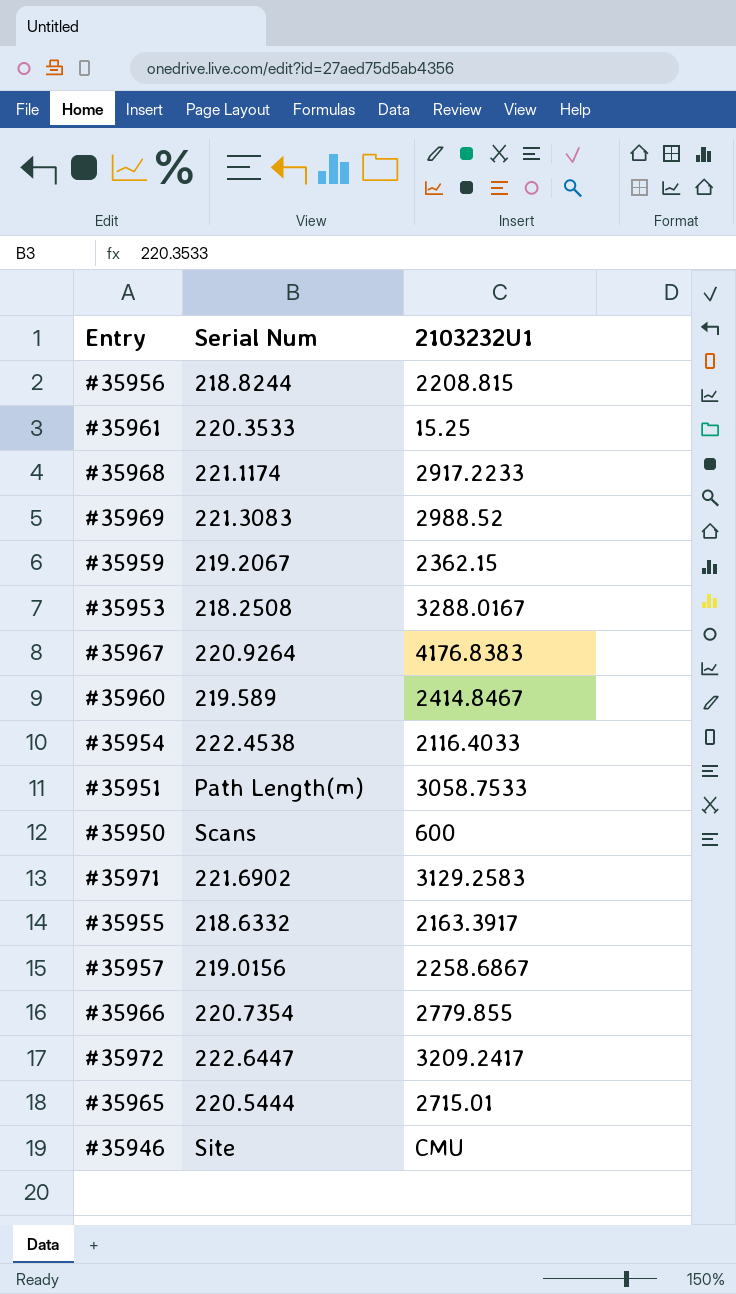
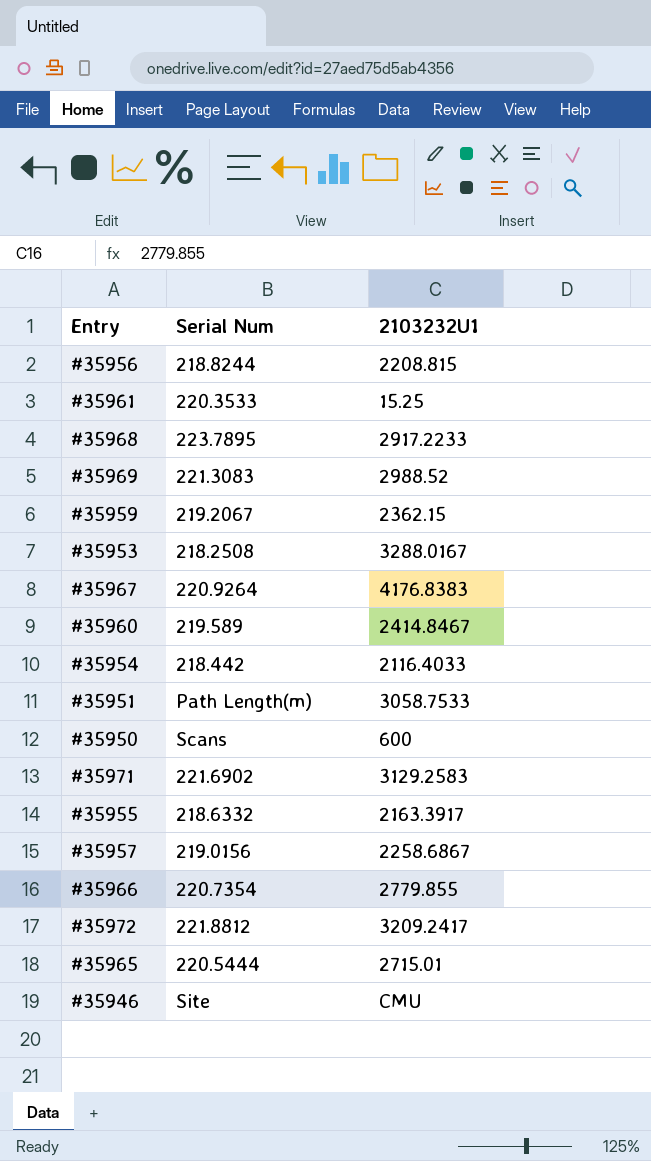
#35968 | Serial Num: 221.1174 -> 223.7895
#35954 | Serial Num: 222.4538 -> 218.442
#35972 | Serial Num: 222.6447 -> 221.8812

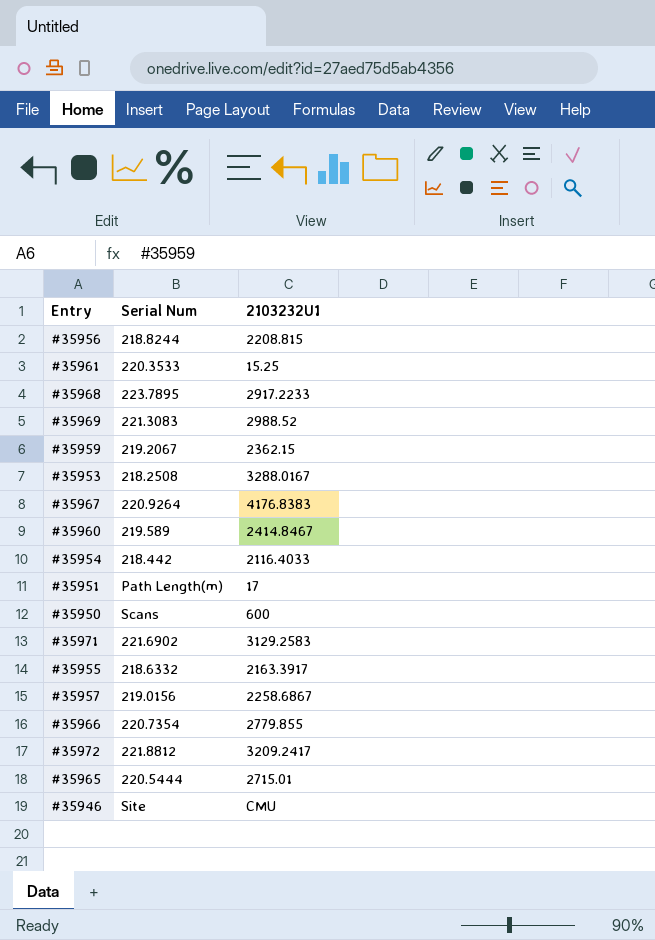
#35951 | 2103232U1: 3058.7533 -> 17

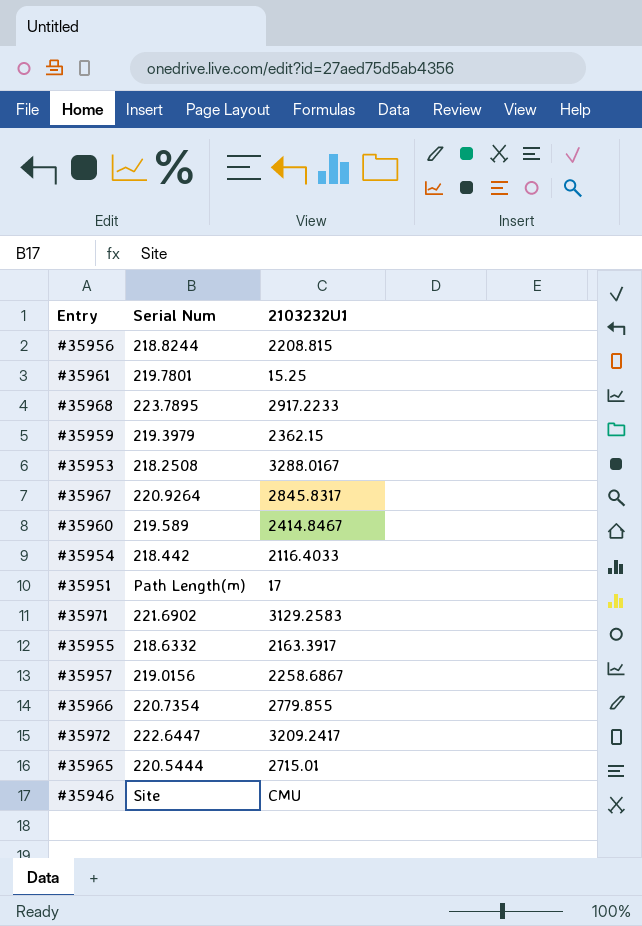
row #35969: 221.3083 | 2988.52 -> none
row #35950: Scans | 600 -> none
#35961 | Serial Num: 220.3533 -> 219.7801
#35959 | Serial Num: 219.2067 -> 219.3979
#35967 | 2103232U1: 4176.8383 -> 2845.8317
#35972 | Serial Num: 221.8812 -> 222.6447

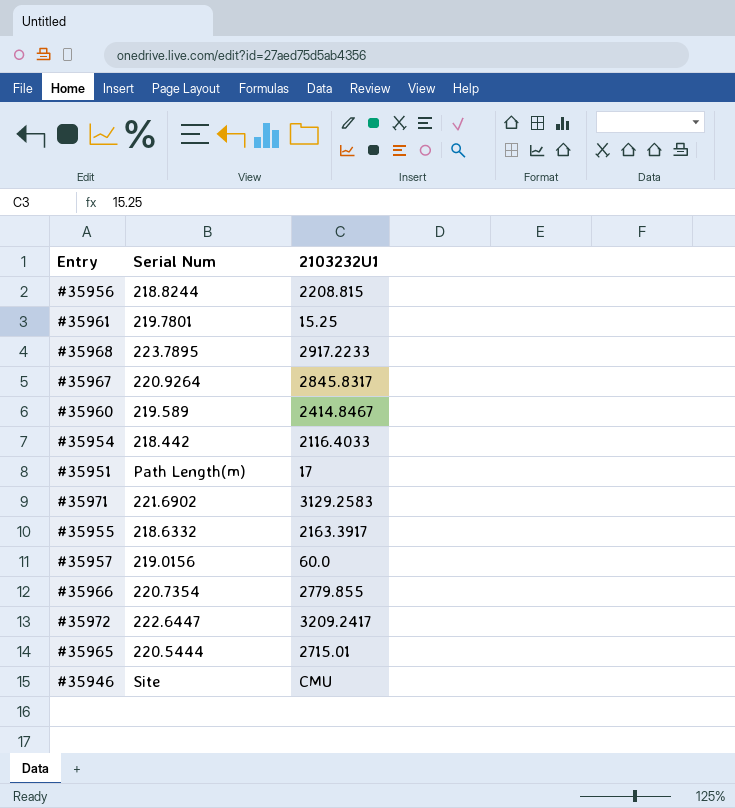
row #35959: 219.3979 | 2362.15 -> none
row #35953: 218.2508 | 3288.0167 -> none
#35957 | 2103232U1: 2258.6867 -> 60.0

